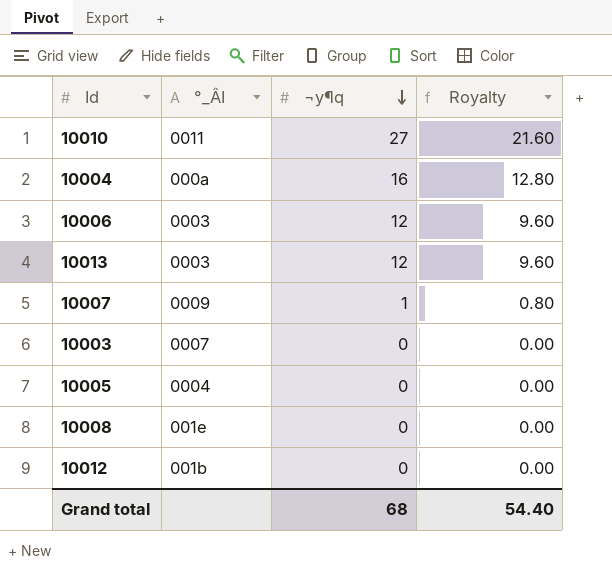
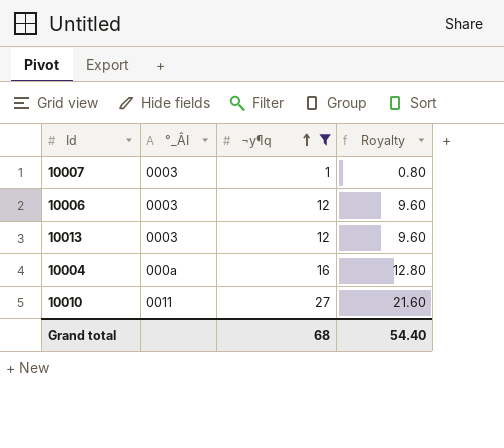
filter: none -> ¬y¶q != 0
row order: ¬y¶q descending -> ¬y¶q ascending
10007 | °_ÂI: 0009 -> 0003

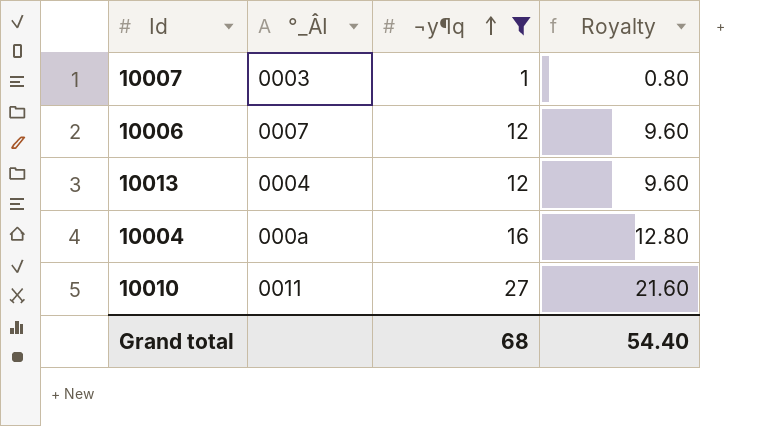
10006 | °_ÂI: 0003 -> 0007
10013 | °_ÂI: 0003 -> 0004

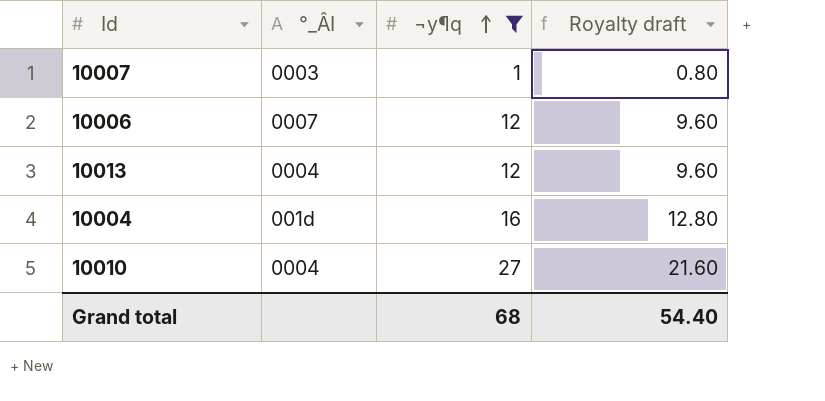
column name: Royalty -> Royalty draft
10004 | °_ÂI: 000a -> 001d
10010 | °_ÂI: 0011 -> 0004

